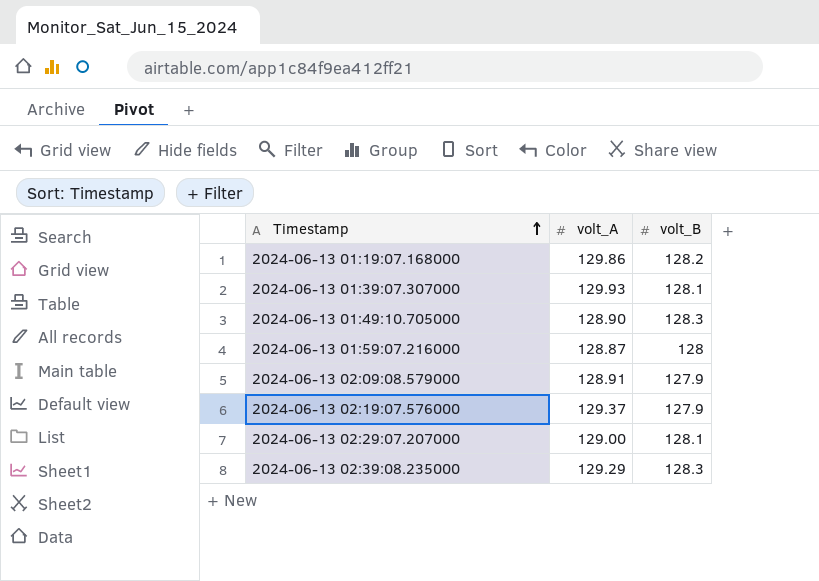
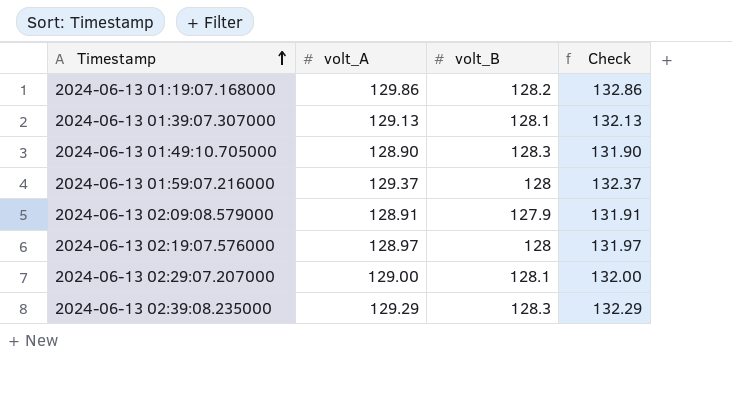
column Check | formula: none -> [volt_A] + 3
2024-06-13 01:39:07.307000 | volt_A: 129.93 -> 129.13
2024-06-13 01:59:07.216000 | volt_A: 128.87 -> 129.37
2024-06-13 02:19:07.576000 | volt_A: 129.37 -> 128.97
2024-06-13 02:19:07.576000 | volt_B: 127.9 -> 128

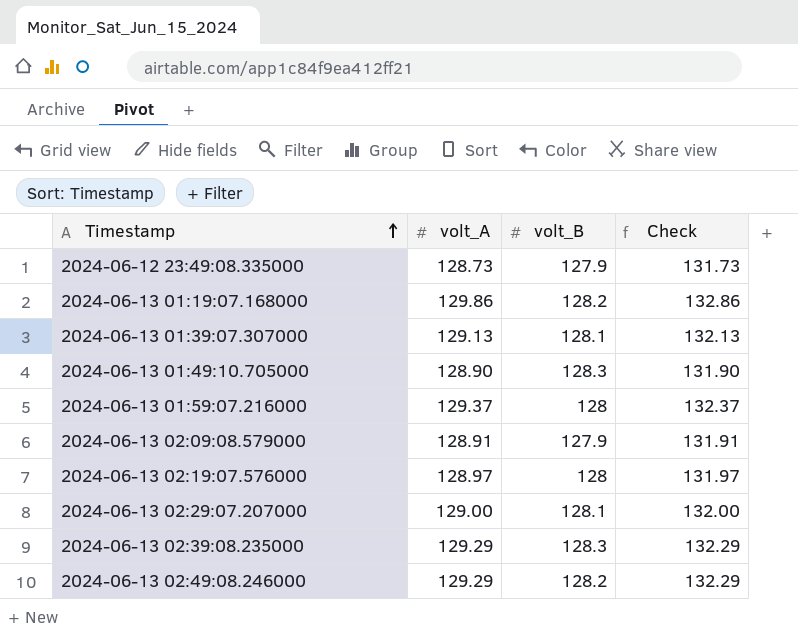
row 2024-06-12 23:49:08.335000: none -> 128.73 | 127.9 | 131.73
row 2024-06-13 02:49:08.246000: none -> 129.29 | 128.2 | 132.29

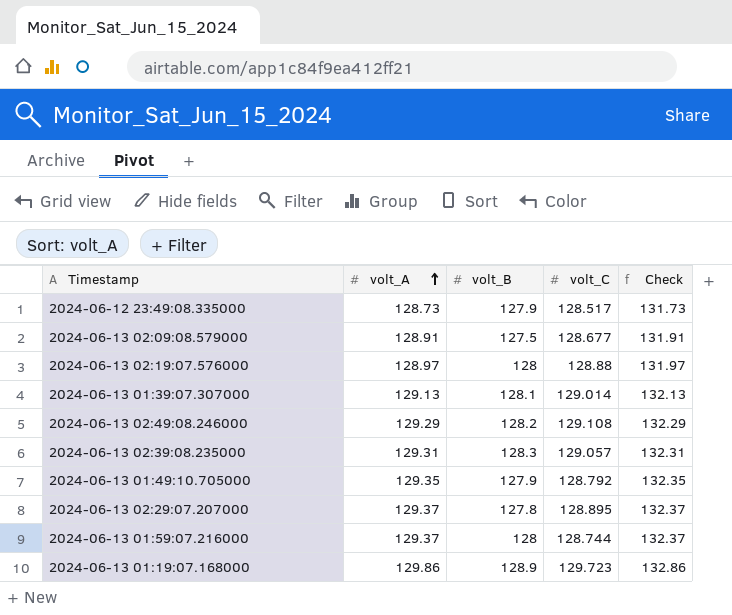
row order: Timestamp ascending -> volt_A ascending
column volt_C | position: none -> 4
2024-06-13 02:09:08.579000 | volt_B: 127.9 -> 127.5
2024-06-13 02:39:08.235000 | volt_A: 129.29 -> 129.31
2024-06-13 02:39:08.235000 | Check: 132.29 -> 132.31
2024-06-13 01:49:10.705000 | volt_A: 128.90 -> 129.35
2024-06-13 01:49:10.705000 | volt_B: 128.3 -> 127.9
2024-06-13 01:49:10.705000 | Check: 131.90 -> 132.35
2024-06-13 02:29:07.207000 | volt_A: 129.00 -> 129.37
2024-06-13 02:29:07.207000 | volt_B: 128.1 -> 127.8
2024-06-13 02:29:07.207000 | Check: 132.00 -> 132.37
2024-06-13 01:19:07.168000 | volt_B: 128.2 -> 128.9

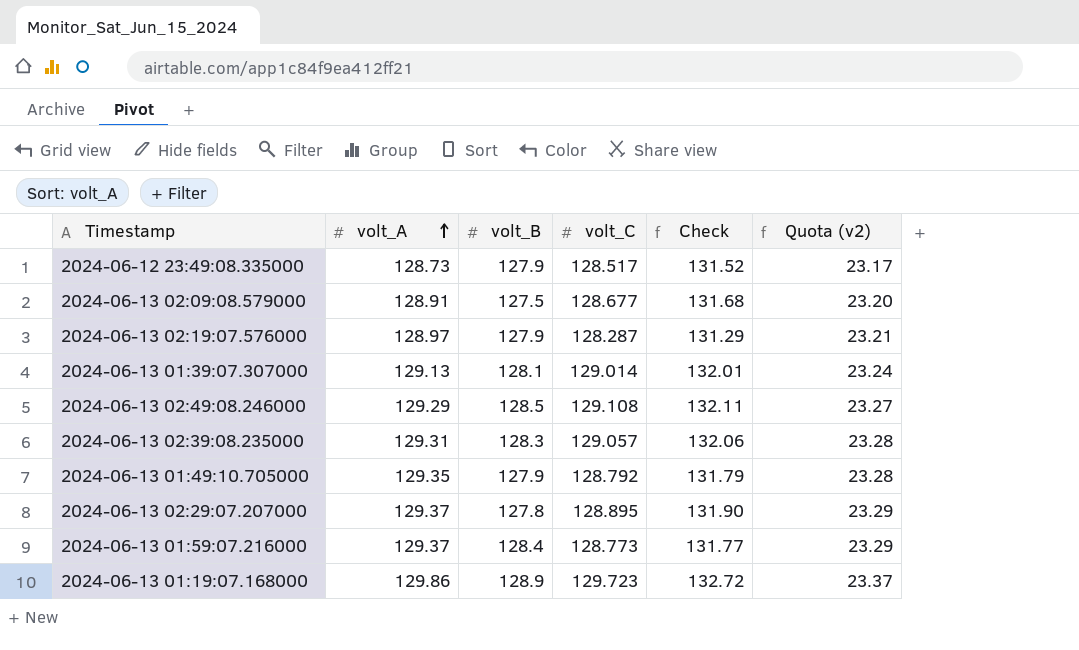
column Check | formula: [volt_A] + 3 -> [volt_C] + 3
column Quota (v2) | formula: none -> [volt_A] * 0.18
2024-06-13 02:19:07.576000 | volt_B: 128 -> 127.9
2024-06-13 02:19:07.576000 | volt_C: 128.88 -> 128.287
2024-06-13 02:49:08.246000 | volt_B: 128.2 -> 128.5
2024-06-13 01:59:07.216000 | volt_B: 128 -> 128.4
2024-06-13 01:59:07.216000 | volt_C: 128.744 -> 128.773

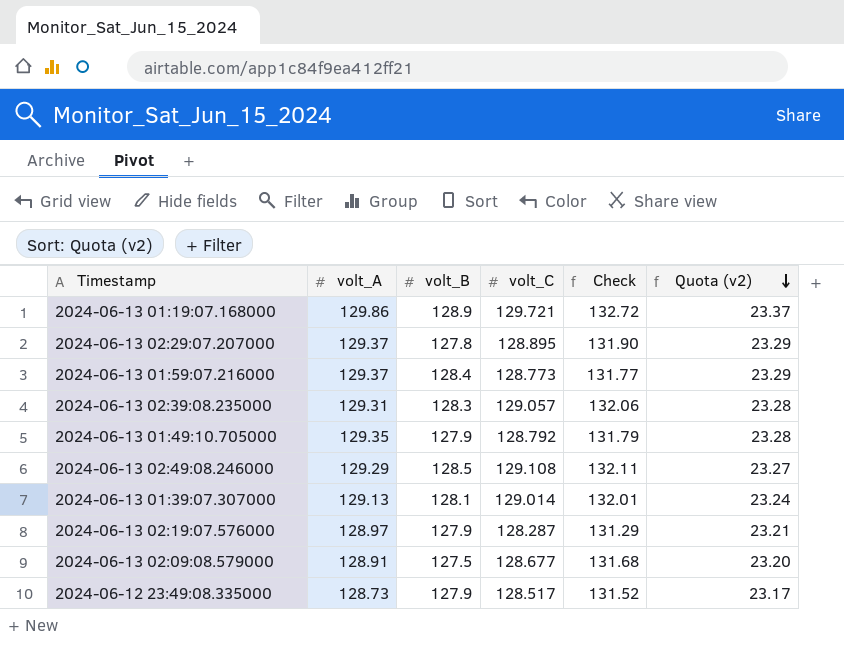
row order: volt_A ascending -> Quota (v2) descending
2024-06-13 01:19:07.168000 | volt_C: 129.723 -> 129.721

